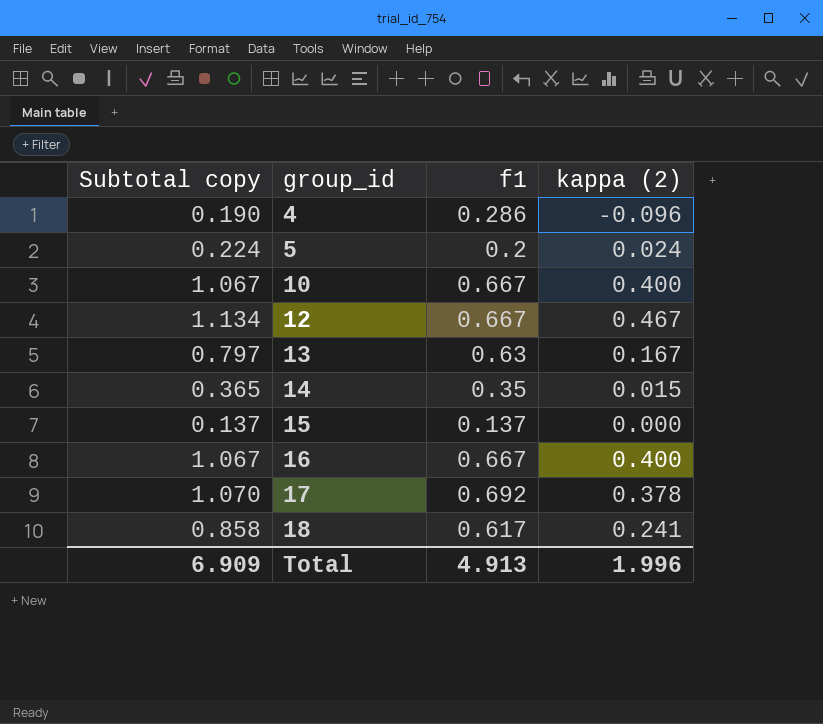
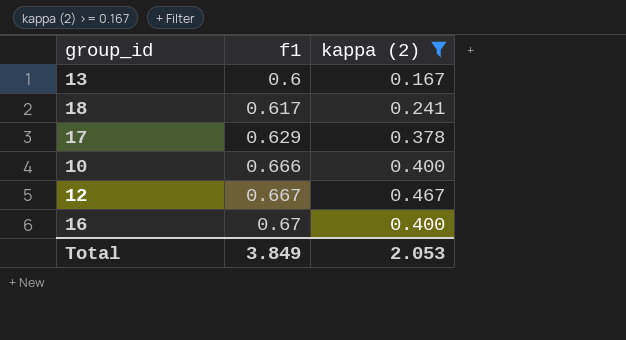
filter: none -> kappa (2) >= 0.167
row order: group_id ascending -> f1 ascending
column Subtotal copy | formula: [f1] + [kappa (2)] -> none
13 | f1: 0.63 -> 0.6
17 | f1: 0.692 -> 0.629
10 | f1: 0.667 -> 0.666
16 | f1: 0.667 -> 0.67
Total | f1: 4.913 -> 3.849
Total | kappa (2): 1.996 -> 2.053

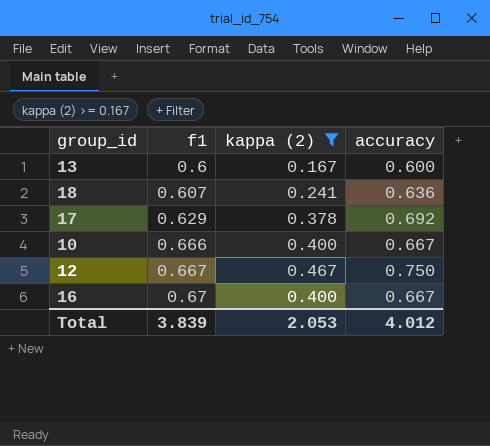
column accuracy | position: none -> 4
18 | f1: 0.617 -> 0.607
Total | f1: 3.849 -> 3.839

